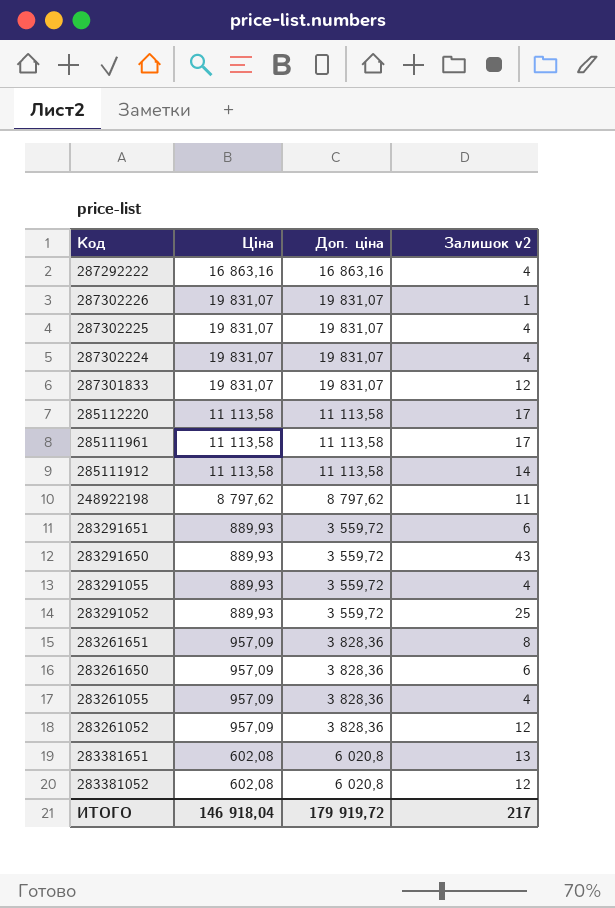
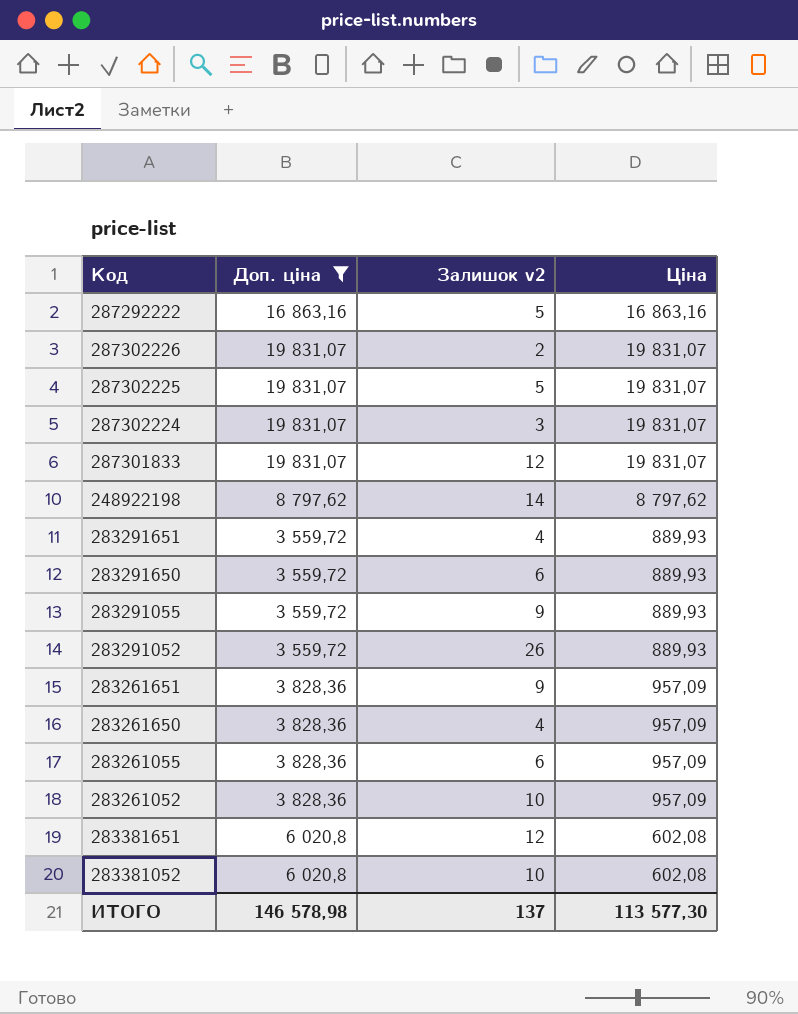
filter: none -> Доп. ціна != 11 113,58
column Ціна | position: 2 -> 4
287292222 | Залишок v2: 4 -> 5
287302226 | Залишок v2: 1 -> 2
287302225 | Залишок v2: 4 -> 5
287302224 | Залишок v2: 4 -> 3
248922198 | Залишок v2: 11 -> 14
283291651 | Залишок v2: 6 -> 4
283291650 | Залишок v2: 43 -> 6
283291055 | Залишок v2: 4 -> 9
283291052 | Залишок v2: 25 -> 26
283261651 | Залишок v2: 8 -> 9
283261650 | Залишок v2: 6 -> 4
283261055 | Залишок v2: 4 -> 6
283261052 | Залишок v2: 12 -> 10
283381651 | Залишок v2: 13 -> 12
283381052 | Залишок v2: 12 -> 10
ИТОГО | Доп. ціна: 179 919,72 -> 146 578,98
ИТОГО | Залишок v2: 217 -> 137
ИТОГО | Ціна: 146 918,04 -> 113 577,30

